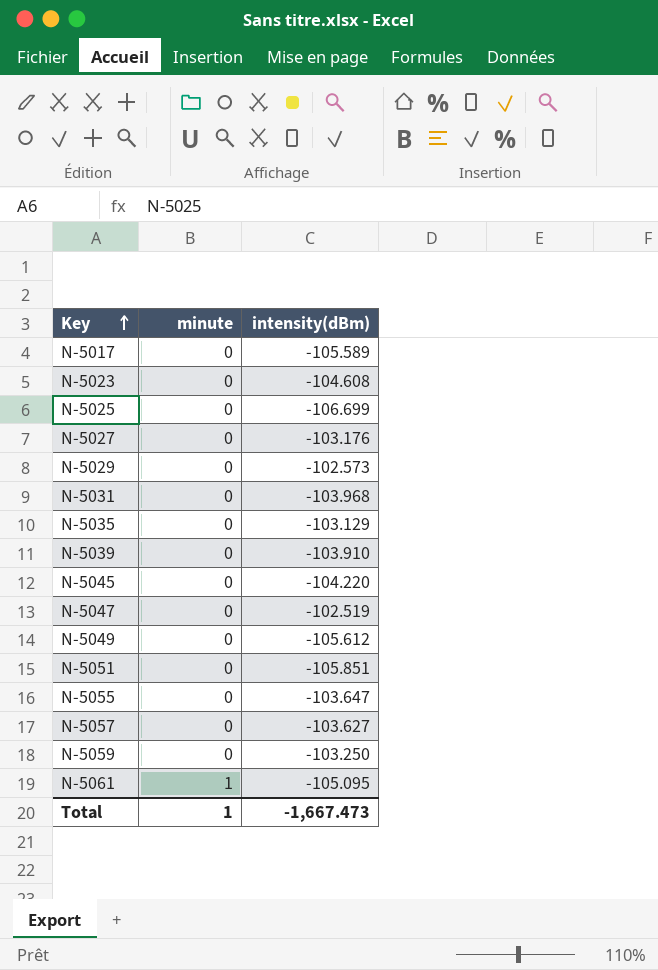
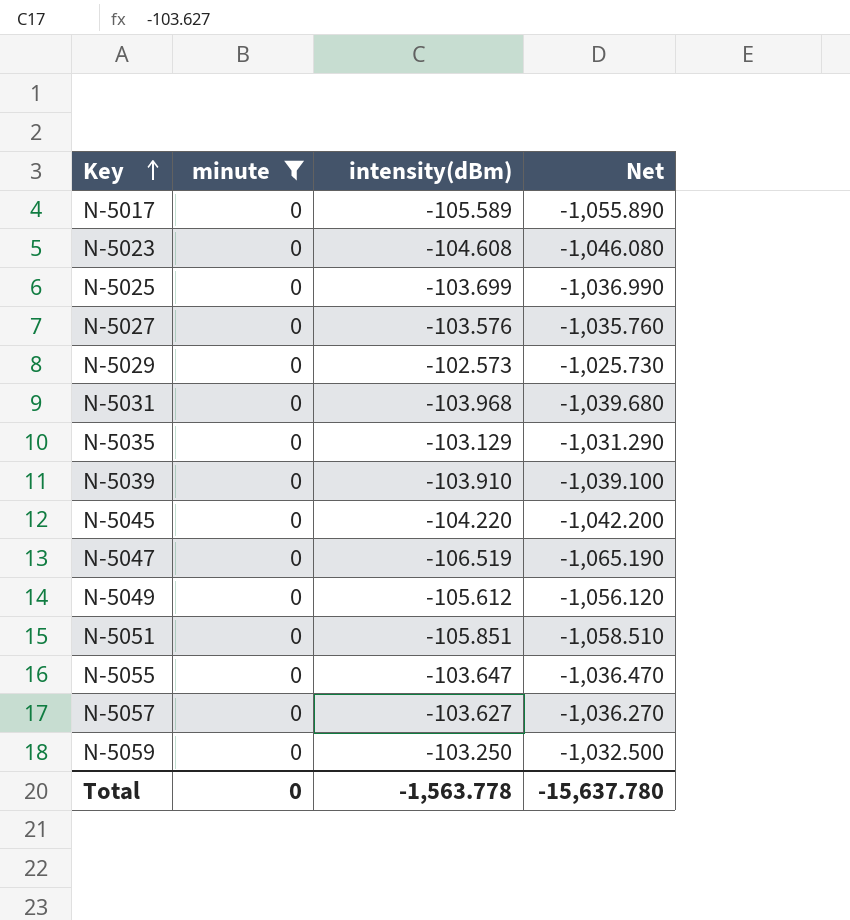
filter: none -> minute = 0
column Net | formula: none -> [intensity(dBm)] * 10
N-5025 | intensity(dBm): -106.699 -> -103.699
N-5027 | intensity(dBm): -103.176 -> -103.576
N-5047 | intensity(dBm): -102.519 -> -106.519
Total | minute: 1 -> 0
Total | intensity(dBm): -1,667.473 -> -1,563.778

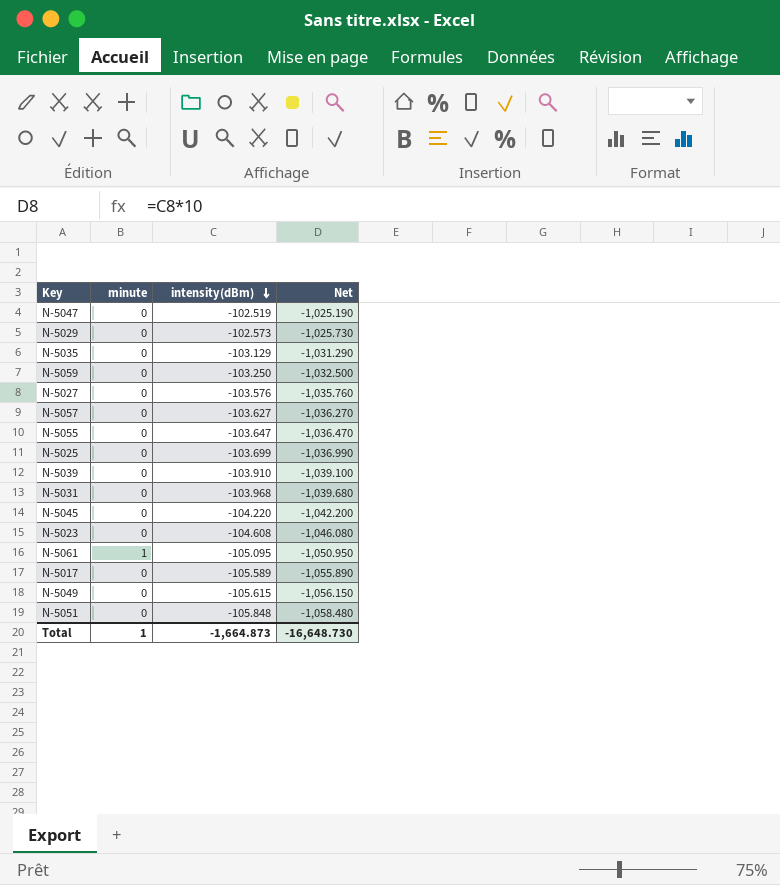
filter: minute = 0 -> none
row order: Key ascending -> intensity(dBm) descending
N-5047 | intensity(dBm): -106.519 -> -102.519
N-5047 | Net: -1,065.190 -> -1,025.190
N-5049 | intensity(dBm): -105.612 -> -105.615
N-5049 | Net: -1,056.120 -> -1,056.150
N-5051 | intensity(dBm): -105.851 -> -105.848
N-5051 | Net: -1,058.510 -> -1,058.480
Total | minute: 0 -> 1
Total | intensity(dBm): -1,563.778 -> -1,664.873
Total | Net: -15,637.780 -> -16,648.730

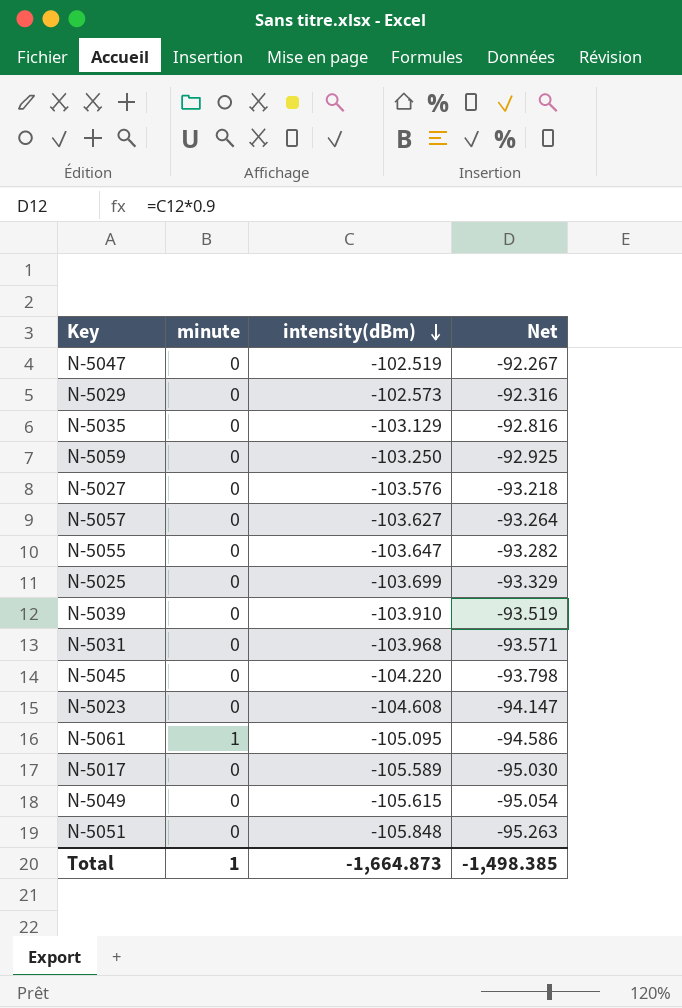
column Net | formula: [intensity(dBm)] * 10 -> [intensity(dBm)] * 0.9
Total | Net: -16,648.730 -> -1,498.385

